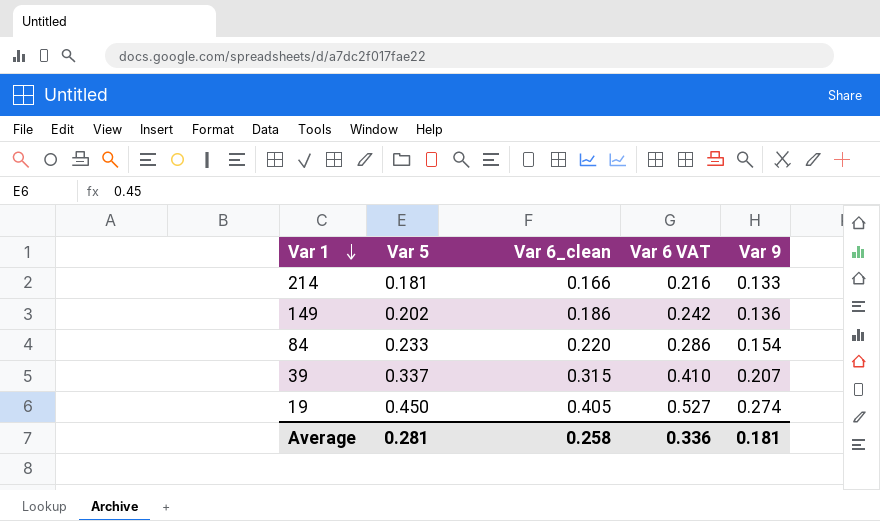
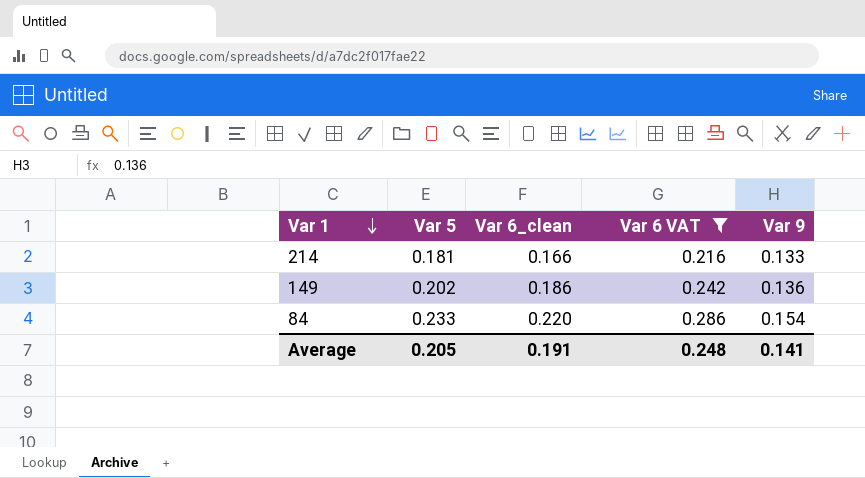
filter: none -> Var 6 VAT <= 0.286
Average | Var 5: 0.281 -> 0.205
Average | Var 6_clean: 0.258 -> 0.191
Average | Var 6 VAT: 0.336 -> 0.248
Average | Var 9: 0.181 -> 0.141

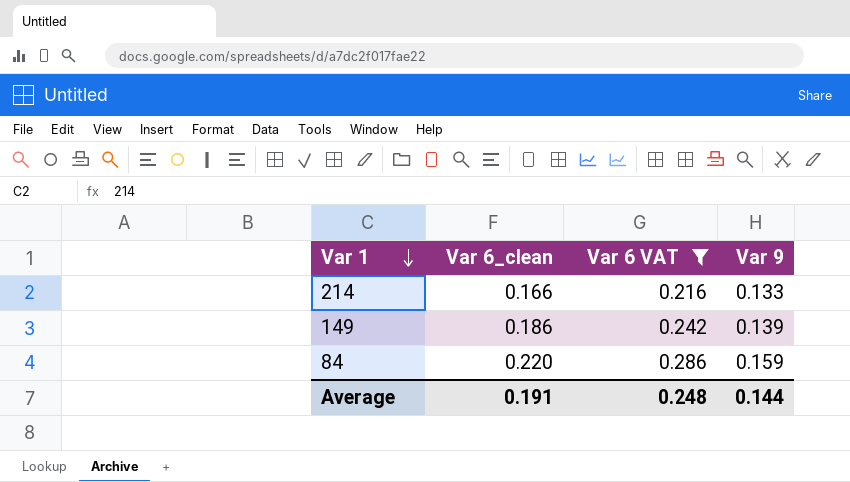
column Var 5 | position: 2 -> none
149 | Var 9: 0.136 -> 0.139
84 | Var 9: 0.154 -> 0.159
Average | Var 9: 0.141 -> 0.144

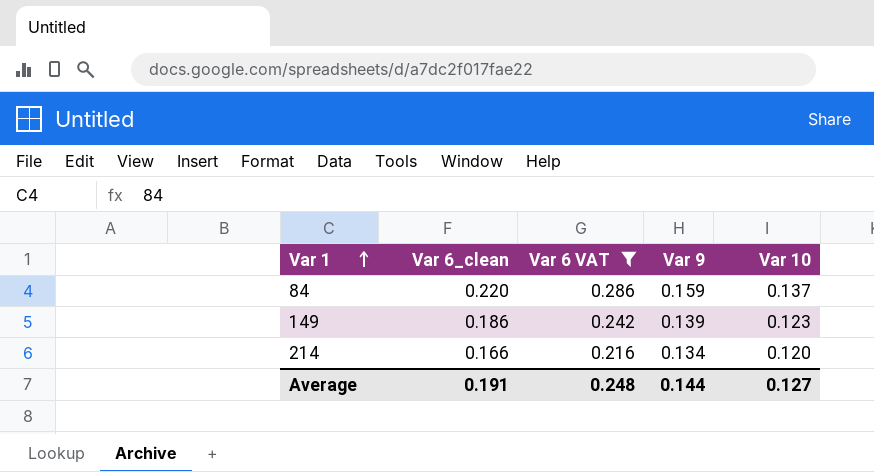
row order: Var 1 descending -> Var 1 ascending
column Var 10 | position: none -> 5
214 | Var 9: 0.133 -> 0.134

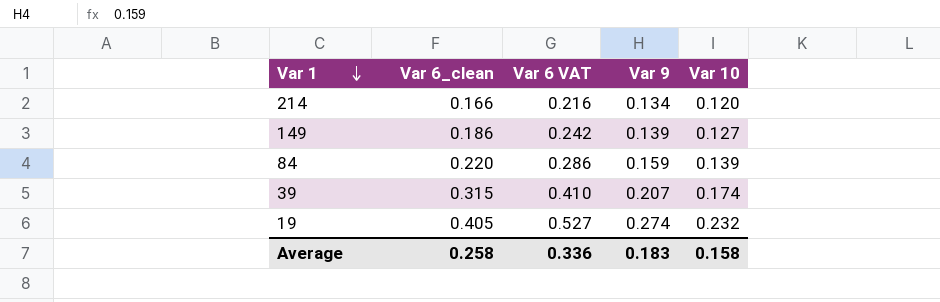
filter: Var 6 VAT <= 0.286 -> none
row order: Var 1 ascending -> Var 1 descending
149 | Var 10: 0.123 -> 0.127
84 | Var 10: 0.137 -> 0.139
Average | Var 6_clean: 0.191 -> 0.258
Average | Var 6 VAT: 0.248 -> 0.336
Average | Var 9: 0.144 -> 0.183
Average | Var 10: 0.127 -> 0.158

